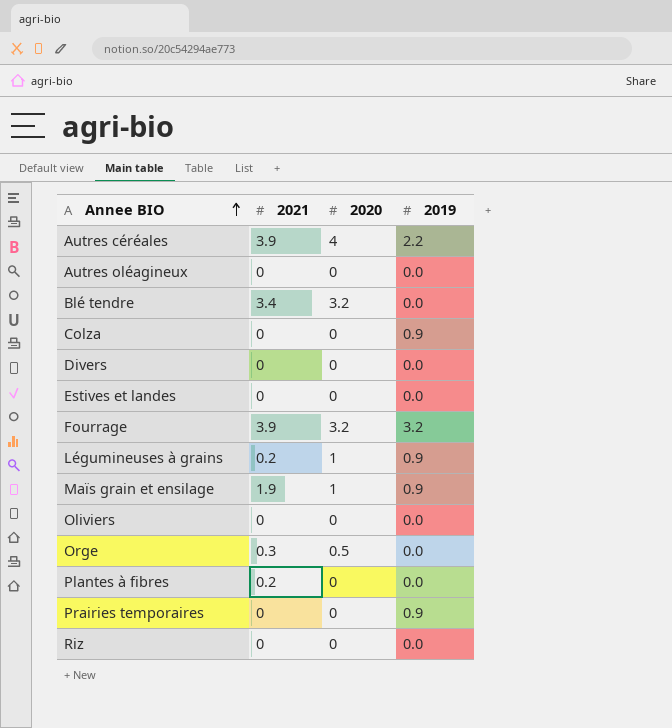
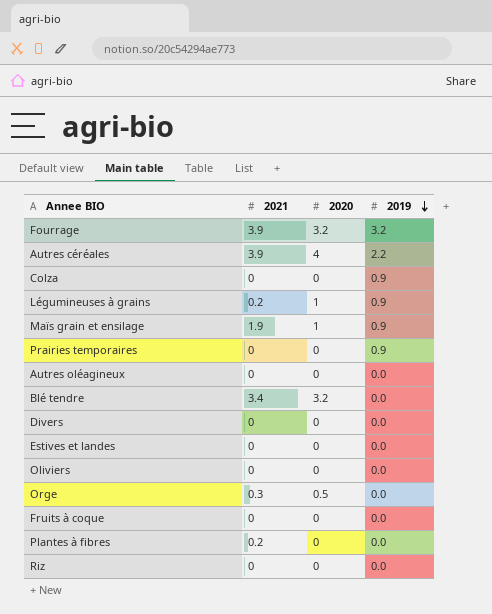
row order: Annee BIO ascending -> 2019 descending
row Fruits à coque: none -> 0 | 0 | 0.0

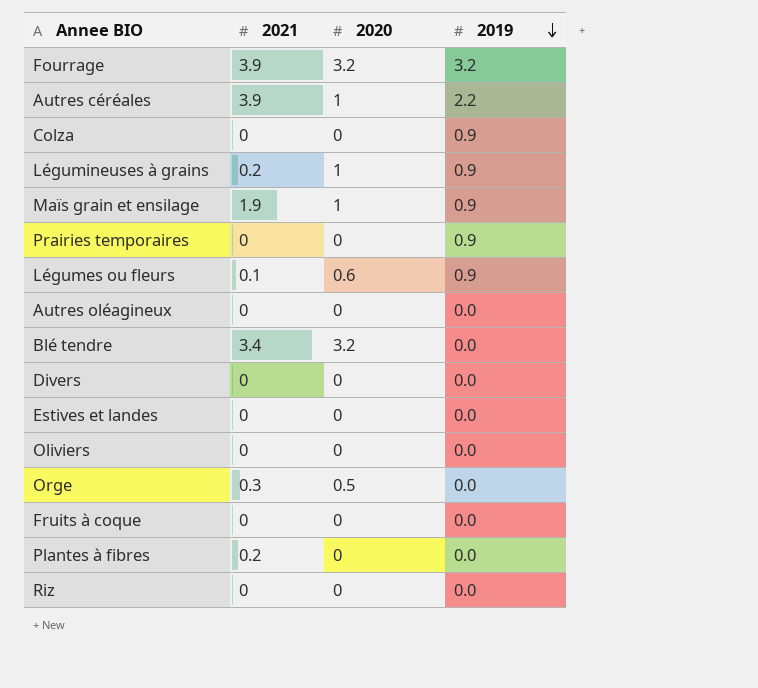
Autres céréales | 2020: 4 -> 1
row Légumes ou fleurs: none -> 0.1 | 0.6 | 0.9

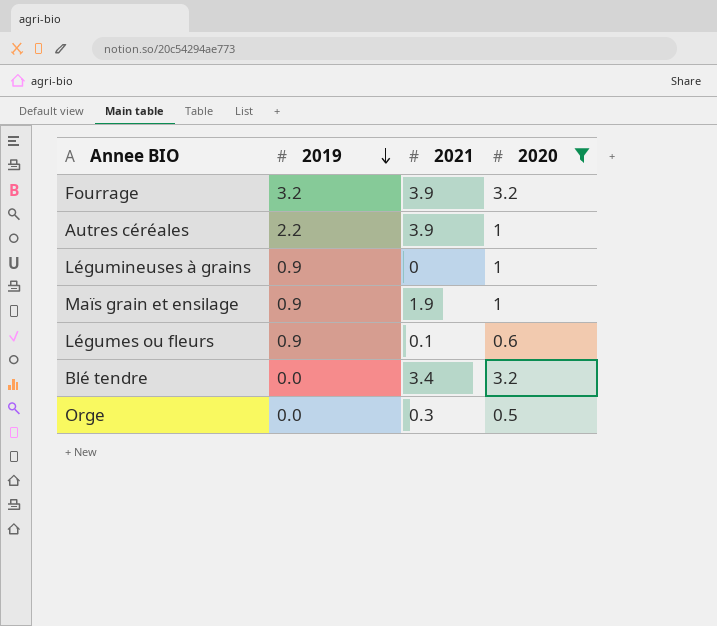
filter: none -> 2020 != 0
column 2019 | position: 4 -> 2
Légumineuses à grains | 2021: 0.2 -> 0

